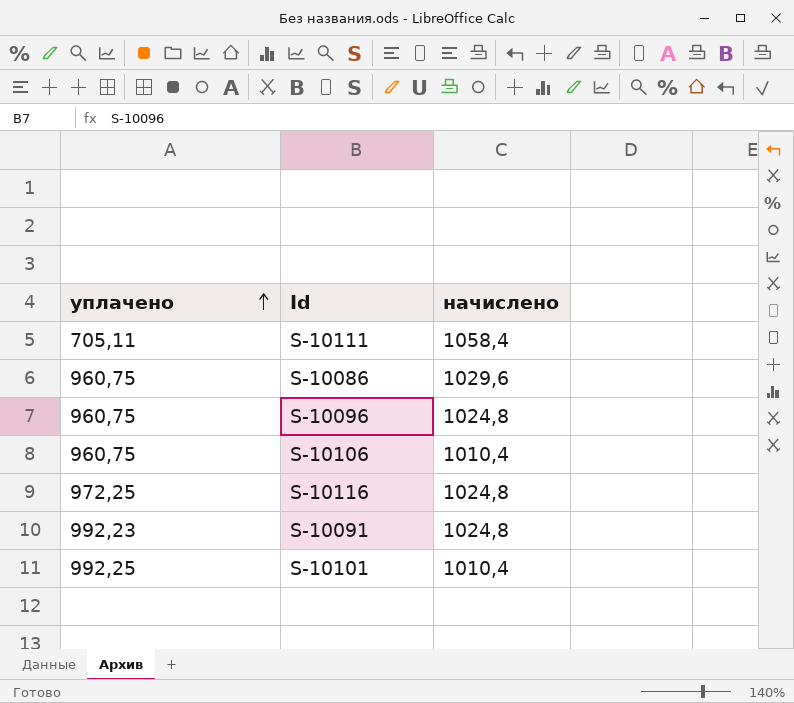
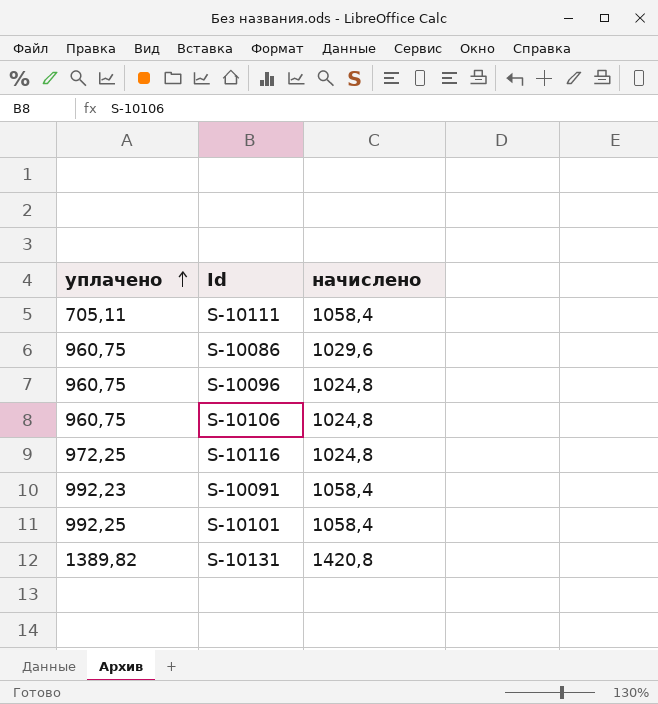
S-10106 | начислено: 1010,4 -> 1024,8
S-10091 | начислено: 1024,8 -> 1058,4
S-10101 | начислено: 1010,4 -> 1058,4
row S-10131: none -> 1389,82 | 1420,8

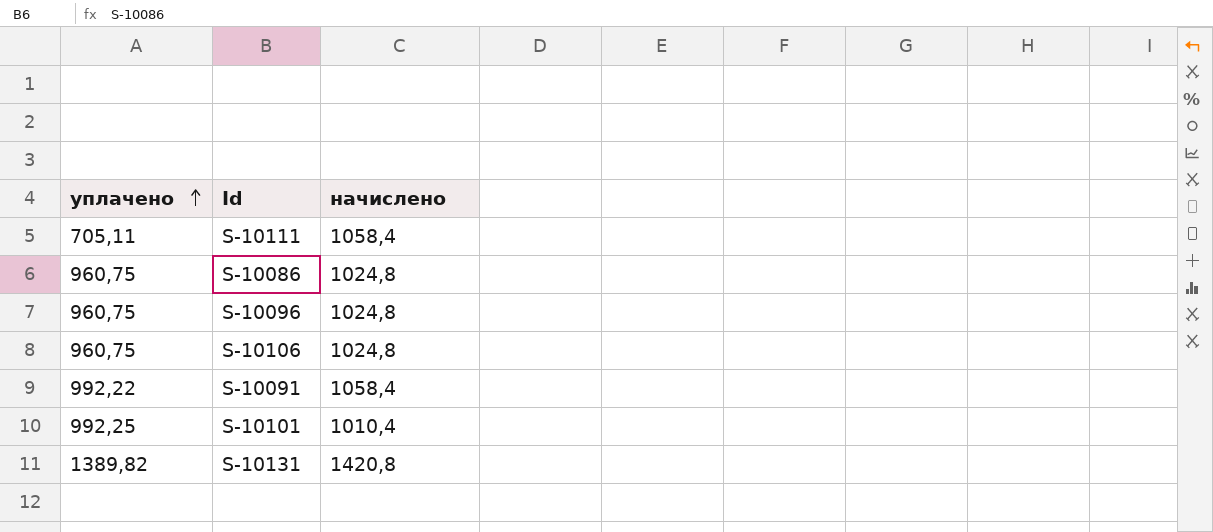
row S-10116: 972,25 | 1024,8 -> none
S-10086 | начислено: 1029,6 -> 1024,8
S-10091 | уплачено: 992,23 -> 992,22
S-10101 | начислено: 1058,4 -> 1010,4

